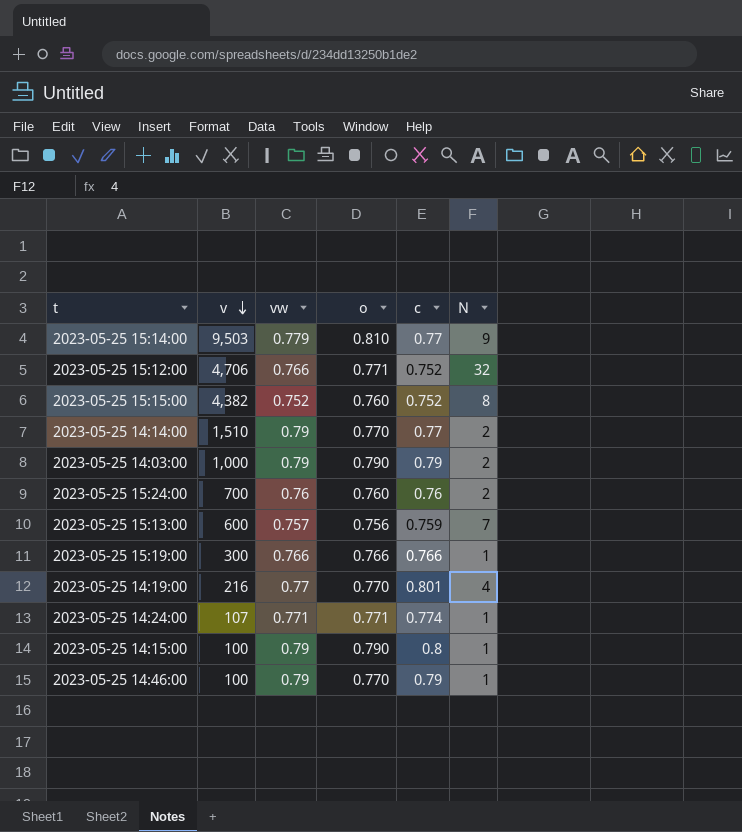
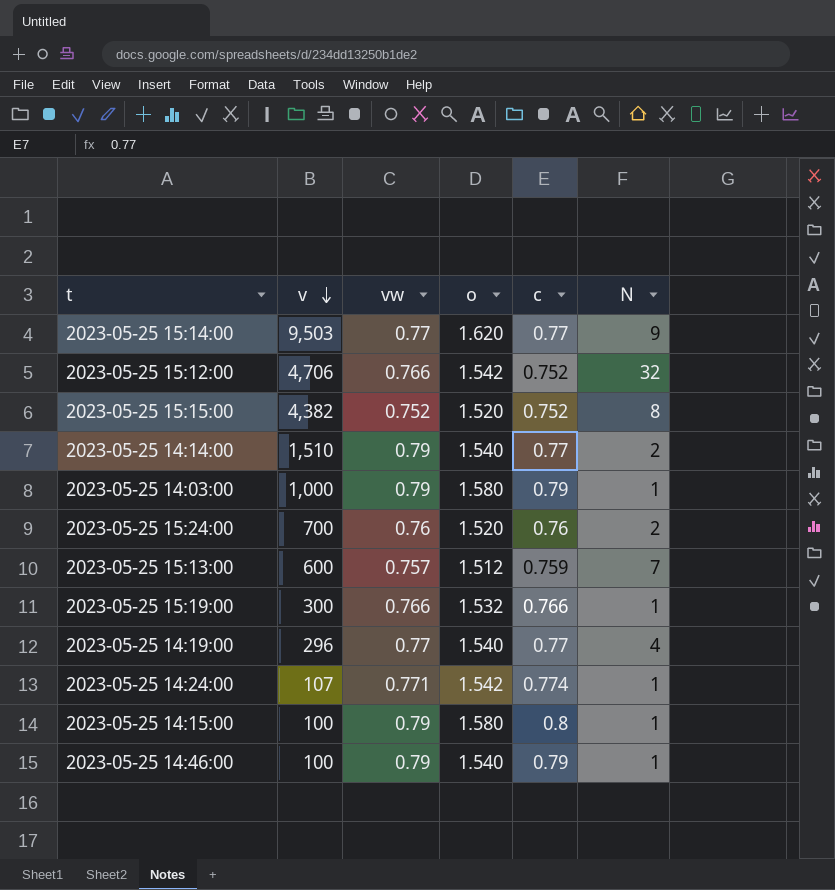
2023-05-25 15:14:00 | vw: 0.779 -> 0.77
2023-05-25 15:14:00 | o: 0.810 -> 1.620
2023-05-25 15:12:00 | o: 0.771 -> 1.542
2023-05-25 15:15:00 | o: 0.760 -> 1.520
2023-05-25 14:14:00 | o: 0.770 -> 1.540
2023-05-25 14:03:00 | o: 0.790 -> 1.580
2023-05-25 14:03:00 | N: 2 -> 1
2023-05-25 15:24:00 | o: 0.760 -> 1.520
2023-05-25 15:13:00 | o: 0.756 -> 1.512
2023-05-25 15:19:00 | o: 0.766 -> 1.532
2023-05-25 14:19:00 | v: 216 -> 296
2023-05-25 14:19:00 | o: 0.770 -> 1.540
2023-05-25 14:19:00 | c: 0.801 -> 0.77
2023-05-25 14:24:00 | o: 0.771 -> 1.542
2023-05-25 14:15:00 | o: 0.790 -> 1.580
2023-05-25 14:46:00 | o: 0.770 -> 1.540

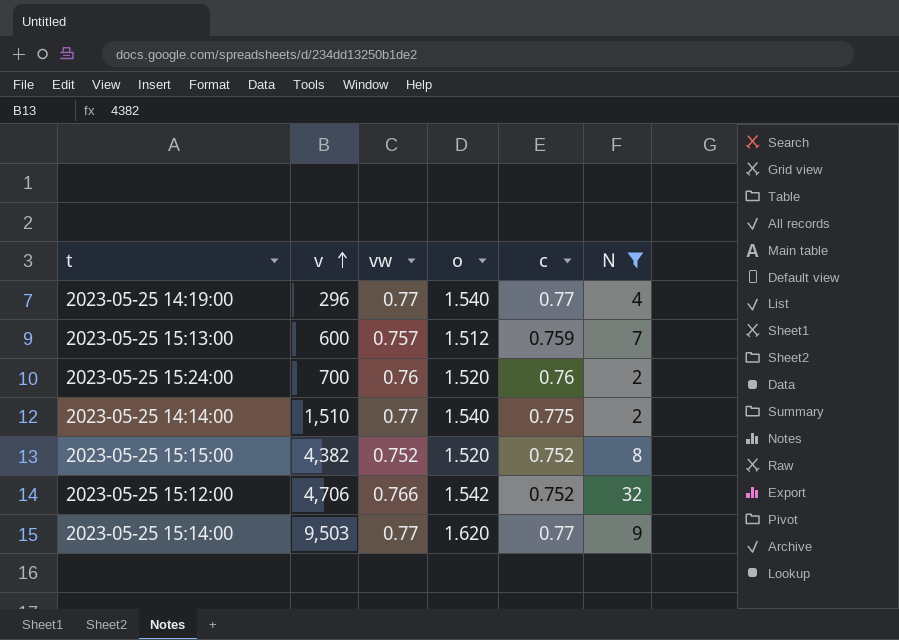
filter: none -> N != 1
row order: v descending -> v ascending
2023-05-25 14:14:00 | vw: 0.79 -> 0.77
2023-05-25 14:14:00 | c: 0.77 -> 0.775

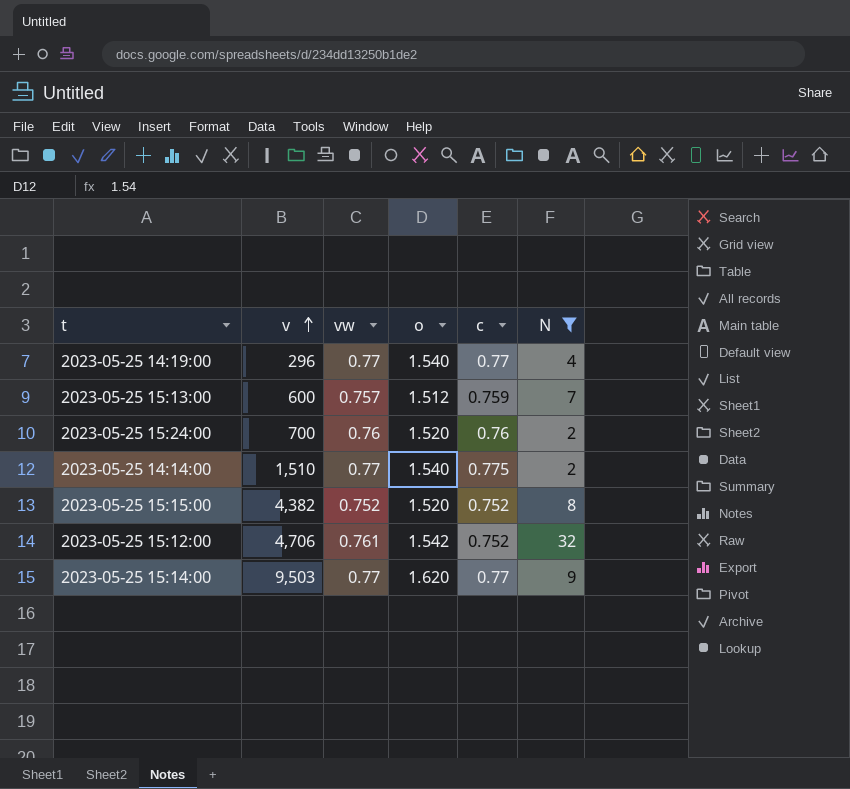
2023-05-25 15:12:00 | vw: 0.766 -> 0.761

